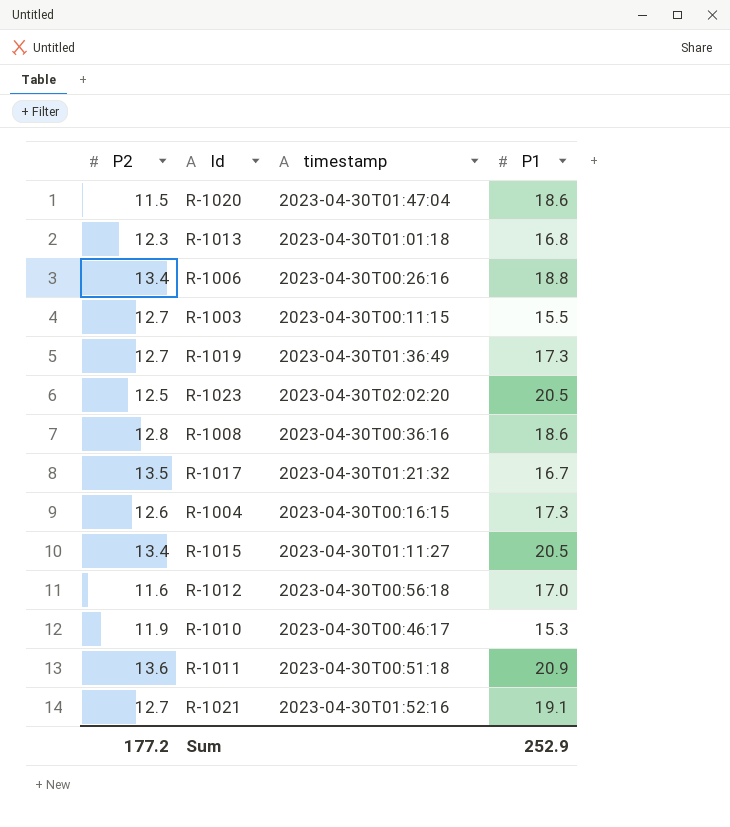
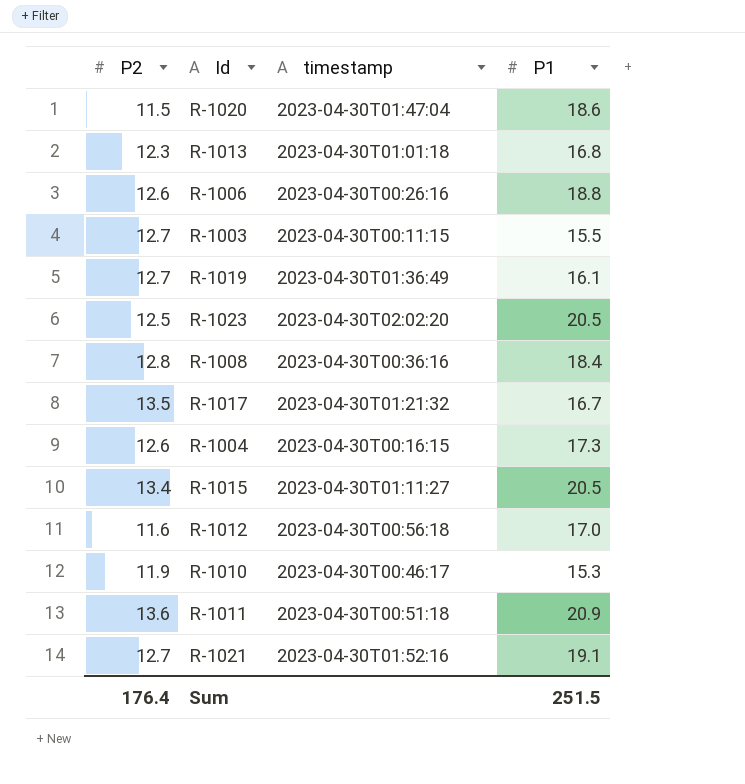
R-1006 | P2: 13.4 -> 12.6
R-1019 | P1: 17.3 -> 16.1
R-1008 | P1: 18.6 -> 18.4
Sum | P2: 177.2 -> 176.4
Sum | P1: 252.9 -> 251.5

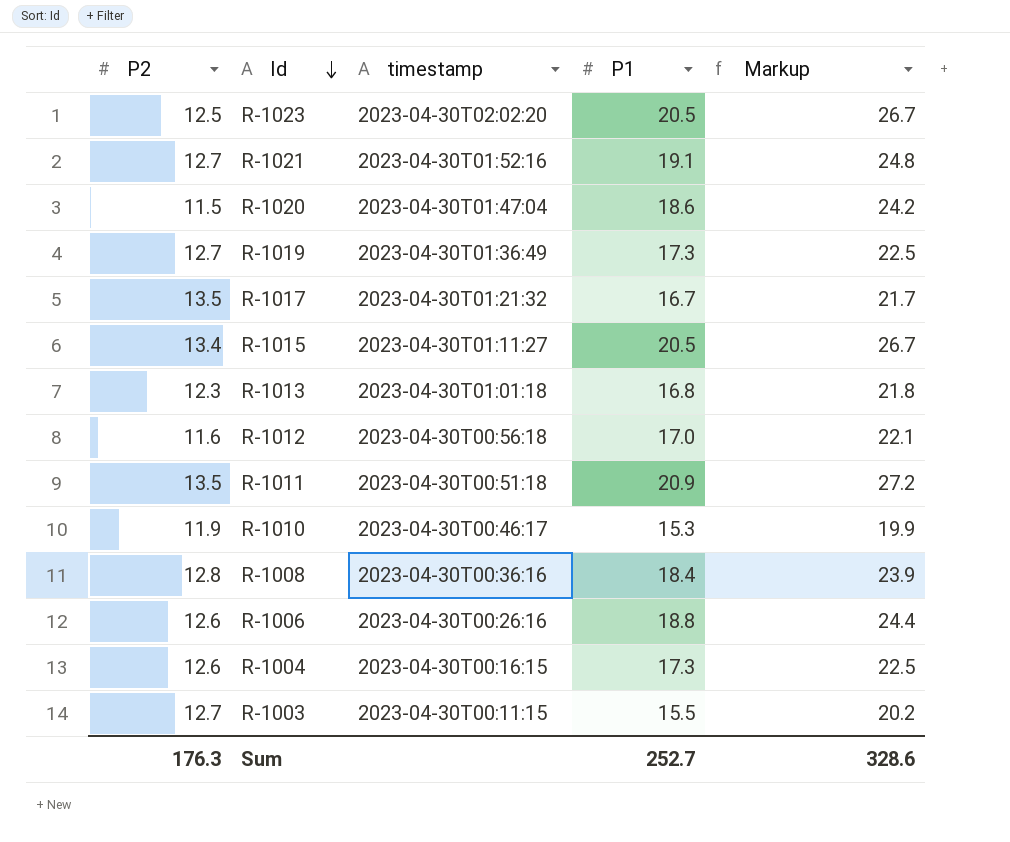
row order: none -> Id descending
column Markup | formula: none -> [P1] * 1.3
R-1019 | P1: 16.1 -> 17.3
R-1011 | P2: 13.6 -> 13.5
Sum | P2: 176.4 -> 176.3
Sum | P1: 251.5 -> 252.7

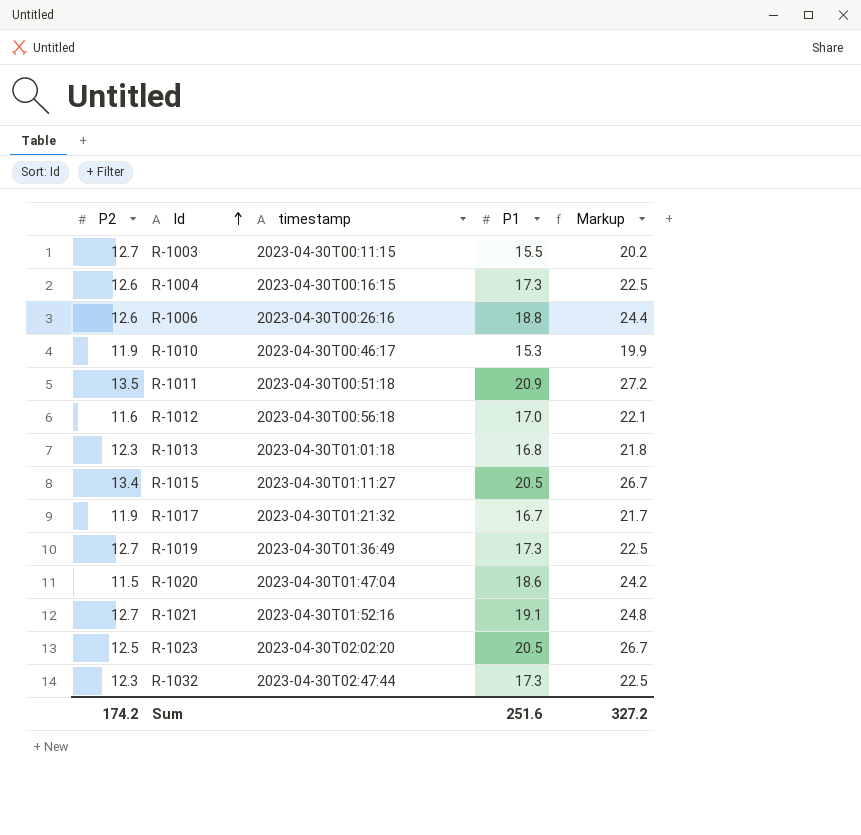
row order: Id descending -> Id ascending
row R-1008: 12.8 | 2023-04-30T00:36:16 | 18.4 | 23.9 -> none
R-1017 | P2: 13.5 -> 11.9
row R-1032: none -> 12.3 | 2023-04-30T02:47:44 | 17.3 | 22.5
Sum | P2: 176.3 -> 174.2
Sum | P1: 252.7 -> 251.6
Sum | Markup: 328.6 -> 327.2

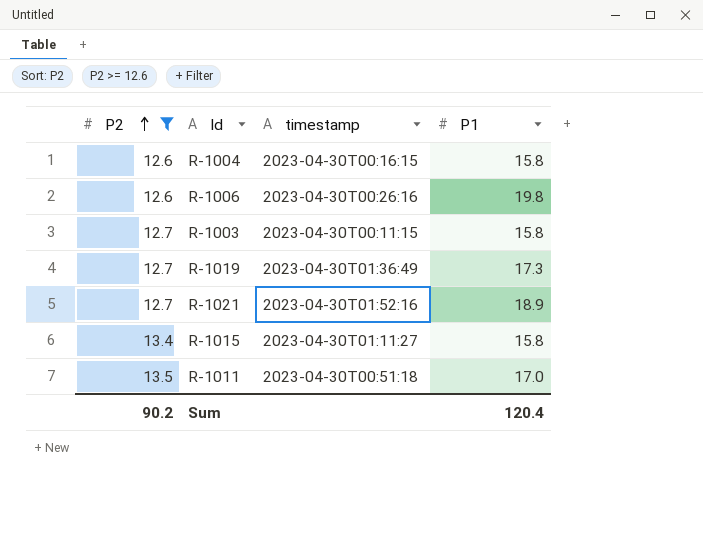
filter: none -> P2 >= 12.6
row order: Id ascending -> P2 ascending
column Markup | formula: [P1] * 1.3 -> none
R-1004 | P1: 17.3 -> 15.8
R-1006 | P1: 18.8 -> 19.8
R-1003 | P1: 15.5 -> 15.8
R-1021 | P1: 19.1 -> 18.9
R-1015 | P1: 20.5 -> 15.8
R-1011 | P1: 20.9 -> 17.0
Sum | P2: 174.2 -> 90.2
Sum | P1: 251.6 -> 120.4

